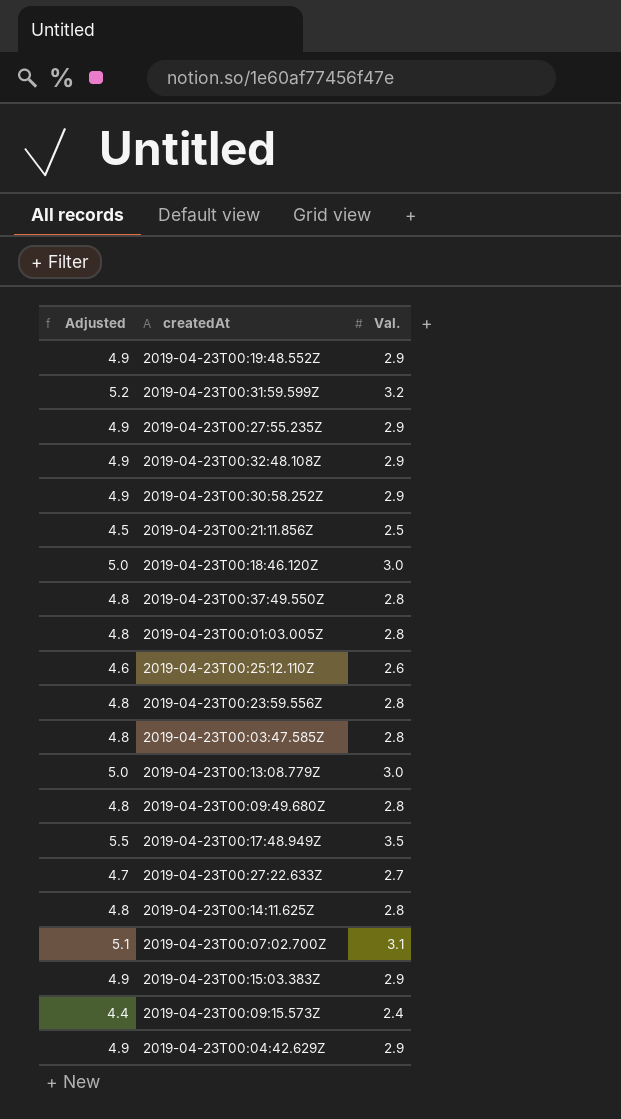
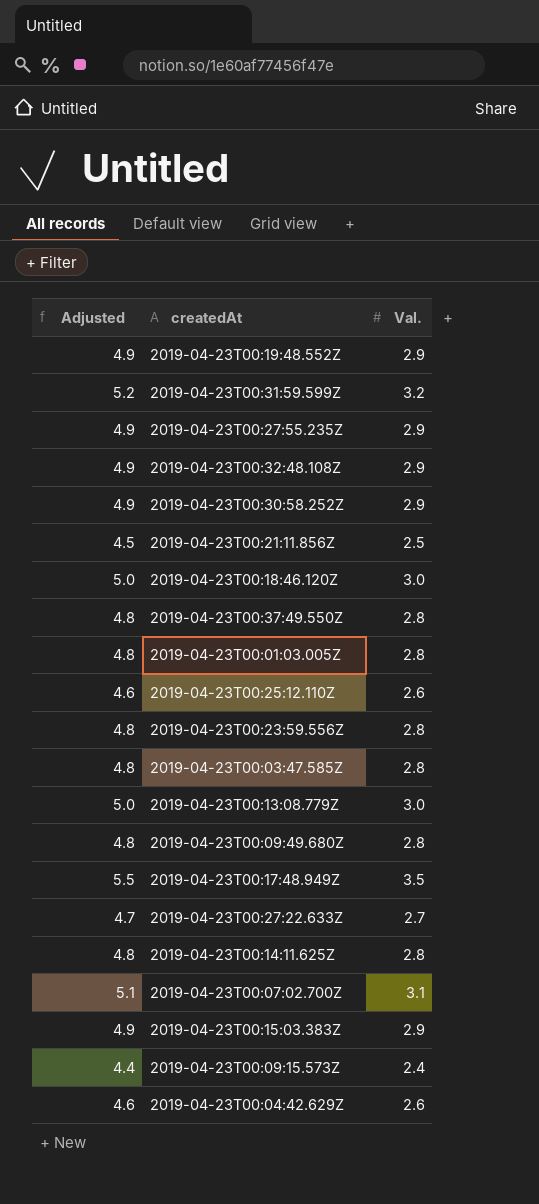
2019-04-23T00:04:42.629Z | Adjusted: 4.9 -> 4.6
2019-04-23T00:04:42.629Z | Val.: 2.9 -> 2.6

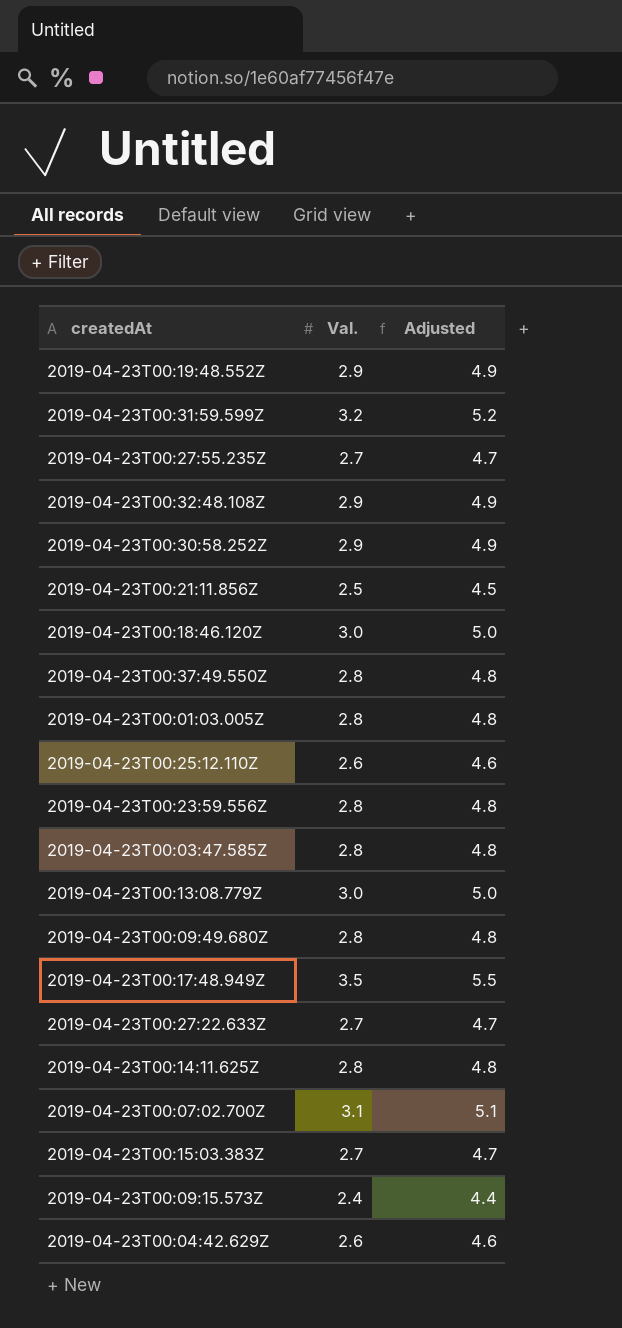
column Adjusted | position: 1 -> 3
2019-04-23T00:27:55.235Z | Val.: 2.9 -> 2.7
2019-04-23T00:27:55.235Z | Adjusted: 4.9 -> 4.7
2019-04-23T00:15:03.383Z | Val.: 2.9 -> 2.7
2019-04-23T00:15:03.383Z | Adjusted: 4.9 -> 4.7

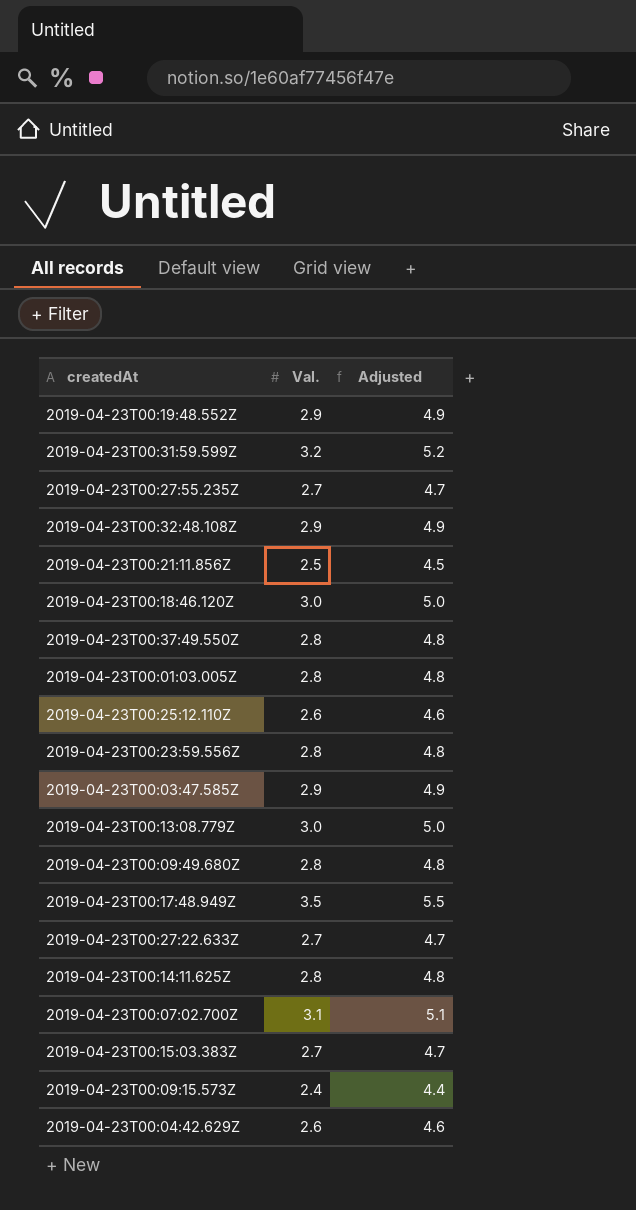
row 2019-04-23T00:30:58.252Z: 2.9 | 4.9 -> none
2019-04-23T00:03:47.585Z | Val.: 2.8 -> 2.9
2019-04-23T00:03:47.585Z | Adjusted: 4.8 -> 4.9

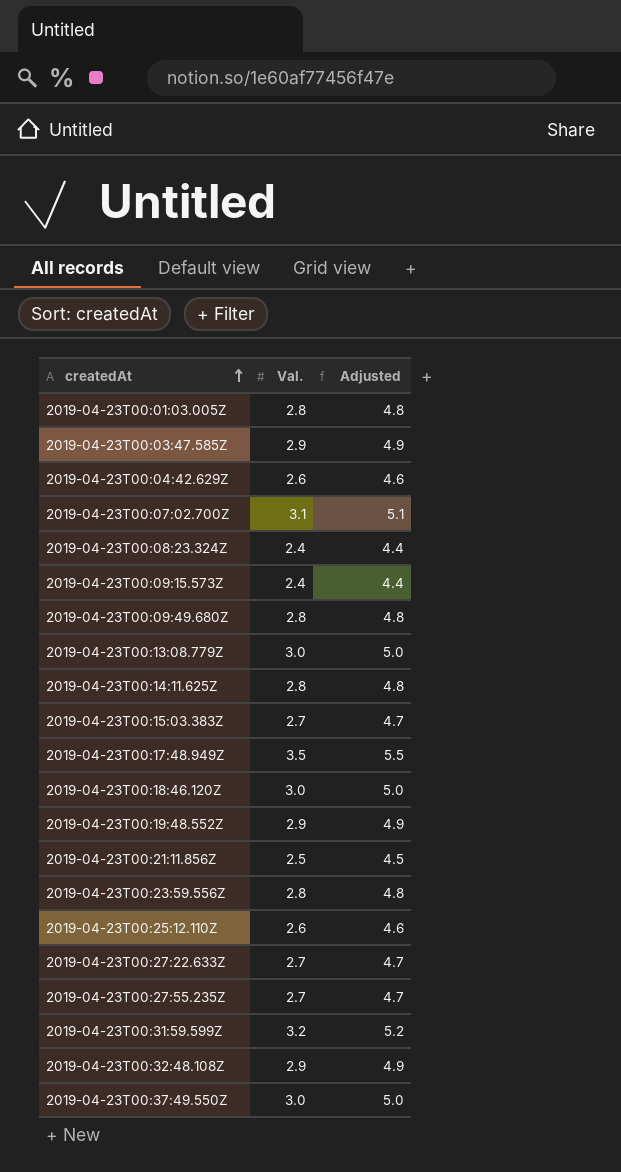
row order: none -> createdAt ascending
row 2019-04-23T00:08:23.324Z: none -> 2.4 | 4.4
2019-04-23T00:37:49.550Z | Val.: 2.8 -> 3.0
2019-04-23T00:37:49.550Z | Adjusted: 4.8 -> 5.0

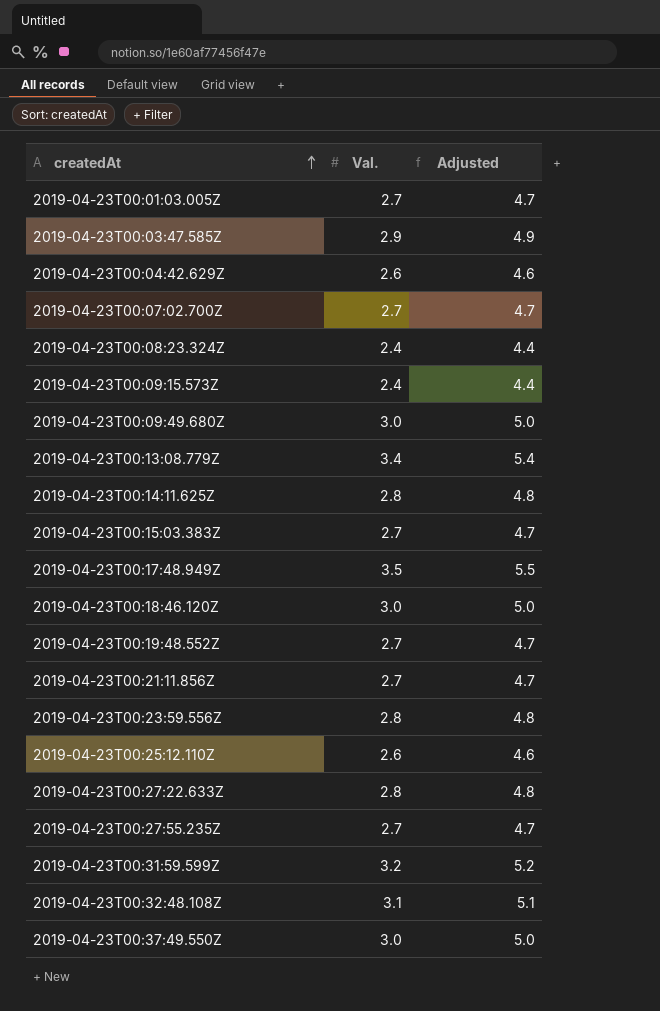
2019-04-23T00:01:03.005Z | Val.: 2.8 -> 2.7
2019-04-23T00:01:03.005Z | Adjusted: 4.8 -> 4.7
2019-04-23T00:07:02.700Z | Val.: 3.1 -> 2.7
2019-04-23T00:07:02.700Z | Adjusted: 5.1 -> 4.7
2019-04-23T00:09:49.680Z | Val.: 2.8 -> 3.0
2019-04-23T00:09:49.680Z | Adjusted: 4.8 -> 5.0
2019-04-23T00:13:08.779Z | Val.: 3.0 -> 3.4
2019-04-23T00:13:08.779Z | Adjusted: 5.0 -> 5.4
2019-04-23T00:19:48.552Z | Val.: 2.9 -> 2.7
2019-04-23T00:19:48.552Z | Adjusted: 4.9 -> 4.7
2019-04-23T00:21:11.856Z | Val.: 2.5 -> 2.7
2019-04-23T00:21:11.856Z | Adjusted: 4.5 -> 4.7
2019-04-23T00:27:22.633Z | Val.: 2.7 -> 2.8
2019-04-23T00:27:22.633Z | Adjusted: 4.7 -> 4.8
2019-04-23T00:32:48.108Z | Val.: 2.9 -> 3.1
2019-04-23T00:32:48.108Z | Adjusted: 4.9 -> 5.1

